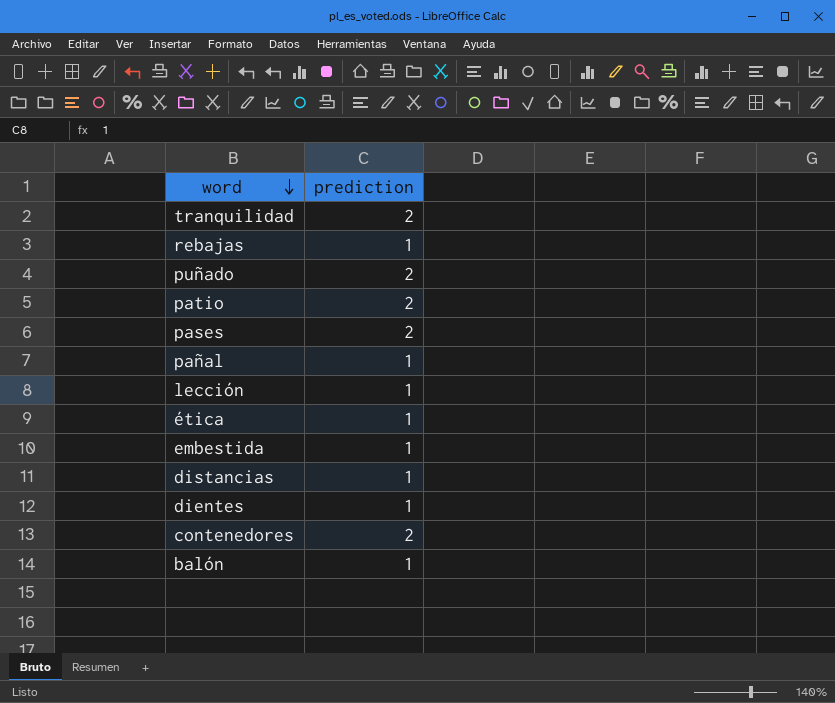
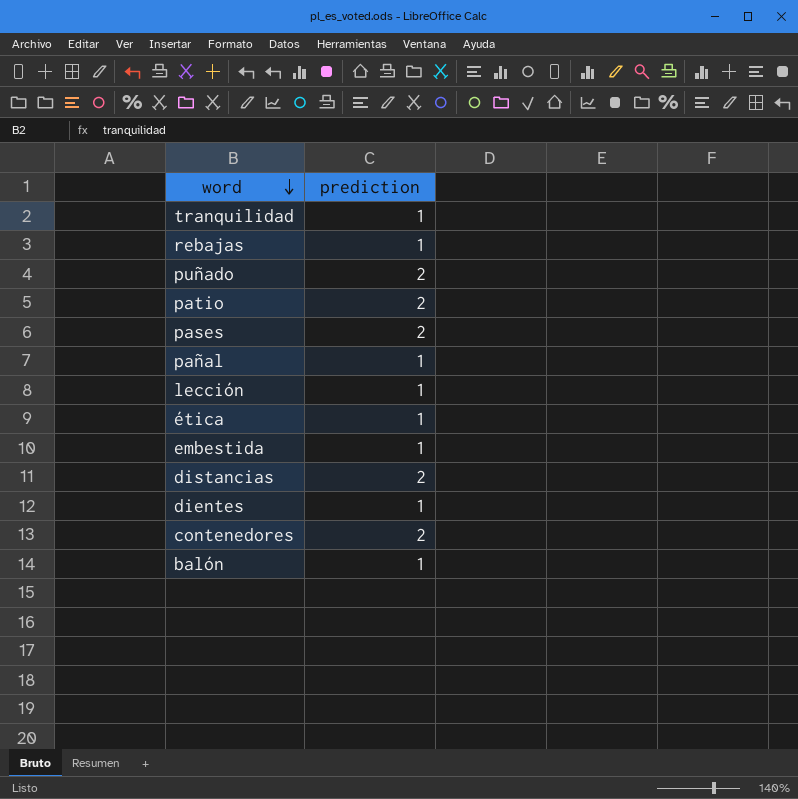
tranquilidad | prediction: 2 -> 1
distancias | prediction: 1 -> 2

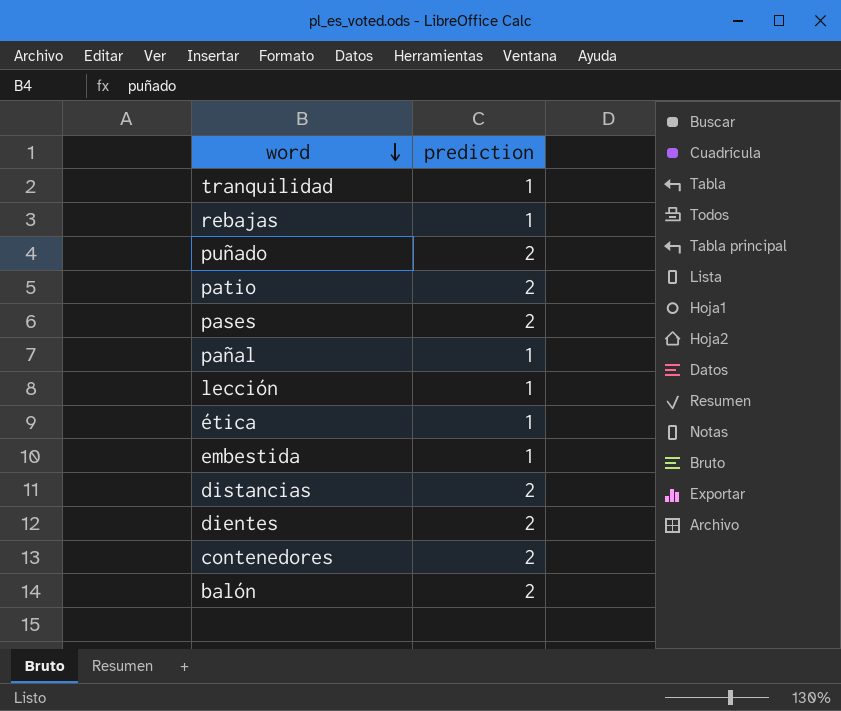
dientes | prediction: 1 -> 2
balón | prediction: 1 -> 2

